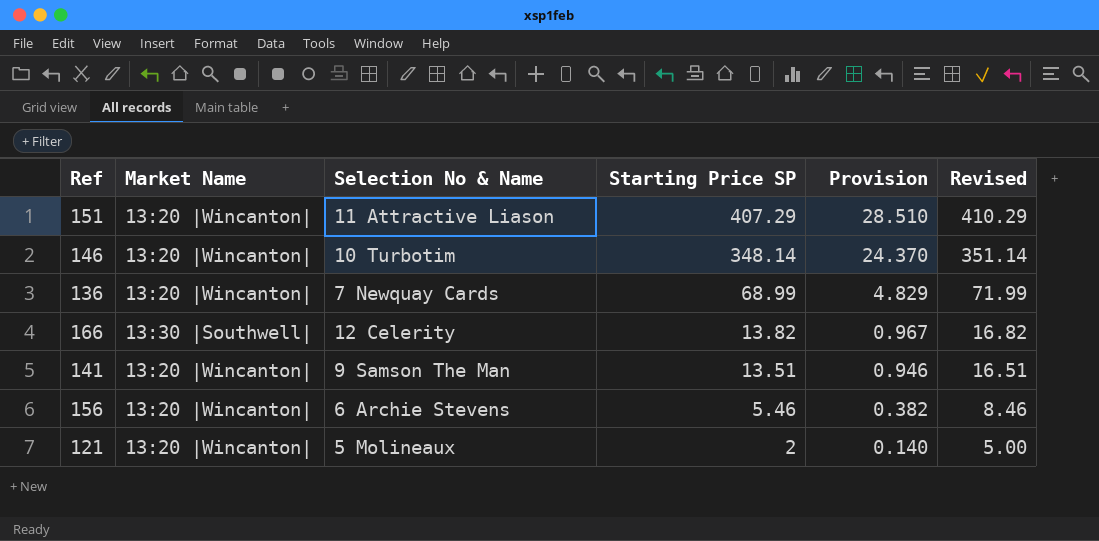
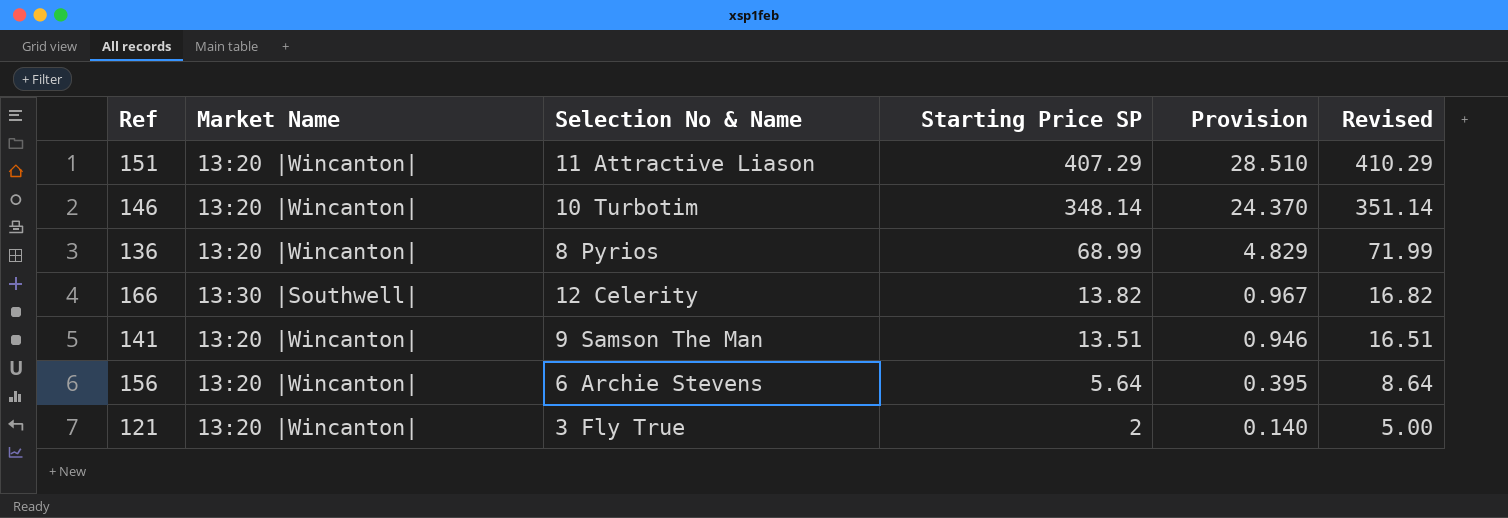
136 | Selection No & Name: 7 Newquay Cards -> 8 Pyrios
156 | Starting Price SP: 5.46 -> 5.64
156 | Provision: 0.382 -> 0.395
156 | Revised: 8.46 -> 8.64
121 | Selection No & Name: 5 Molineaux -> 3 Fly True

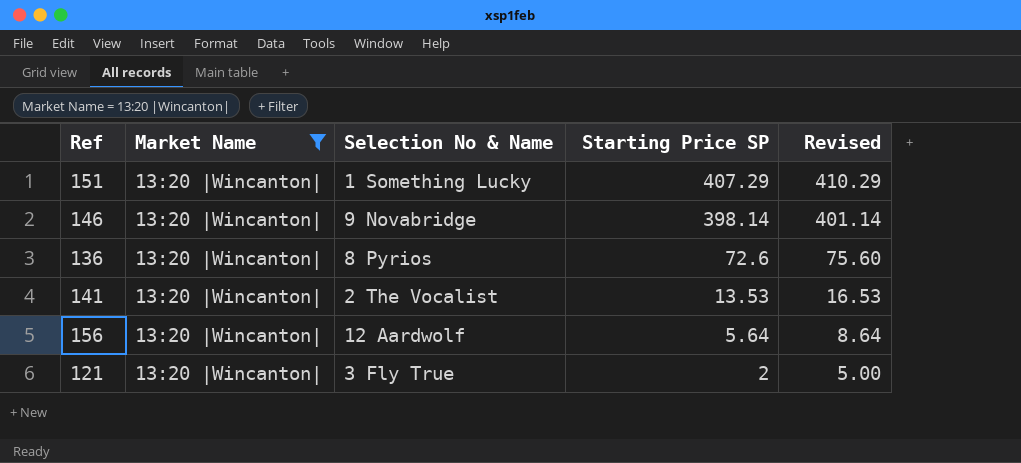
filter: none -> Market Name = 13:20 |Wincanton|
column Provision | formula: [Starting Price SP] * 0.07 -> none
151 | Selection No & Name: 11 Attractive Liason -> 1 Something Lucky
146 | Selection No & Name: 10 Turbotim -> 9 Novabridge
146 | Starting Price SP: 348.14 -> 398.14
146 | Revised: 351.14 -> 401.14
136 | Starting Price SP: 68.99 -> 72.6
136 | Revised: 71.99 -> 75.60
141 | Selection No & Name: 9 Samson The Man -> 2 The Vocalist
141 | Starting Price SP: 13.51 -> 13.53
141 | Revised: 16.51 -> 16.53
156 | Selection No & Name: 6 Archie Stevens -> 12 Aardwolf

